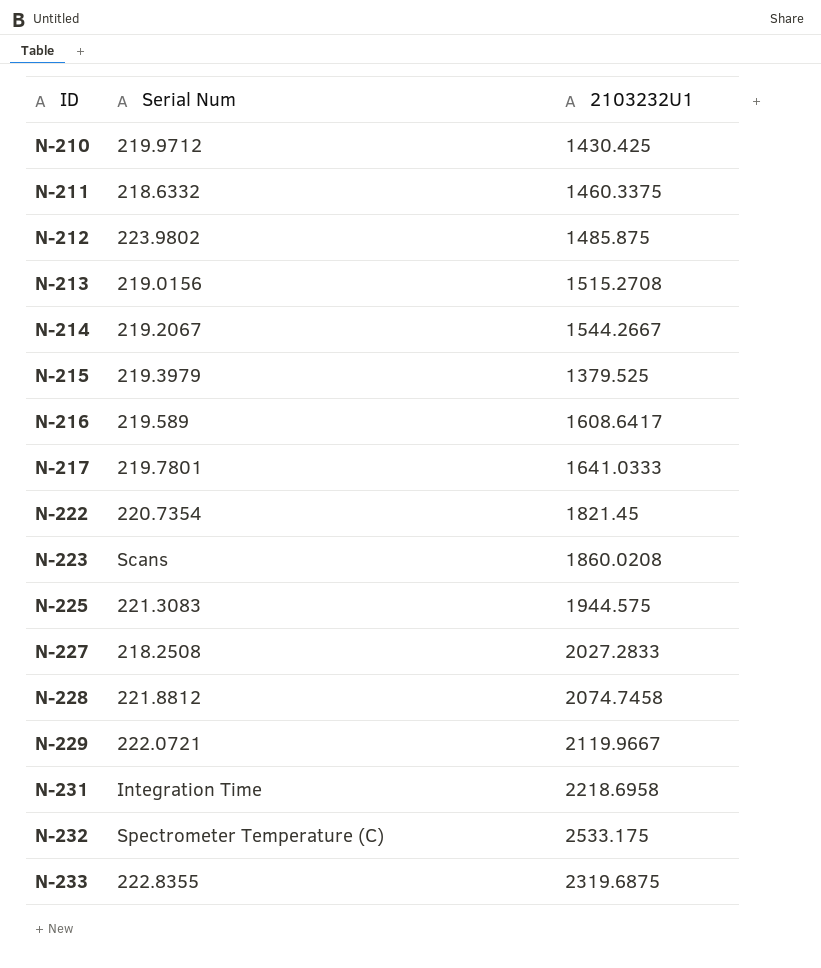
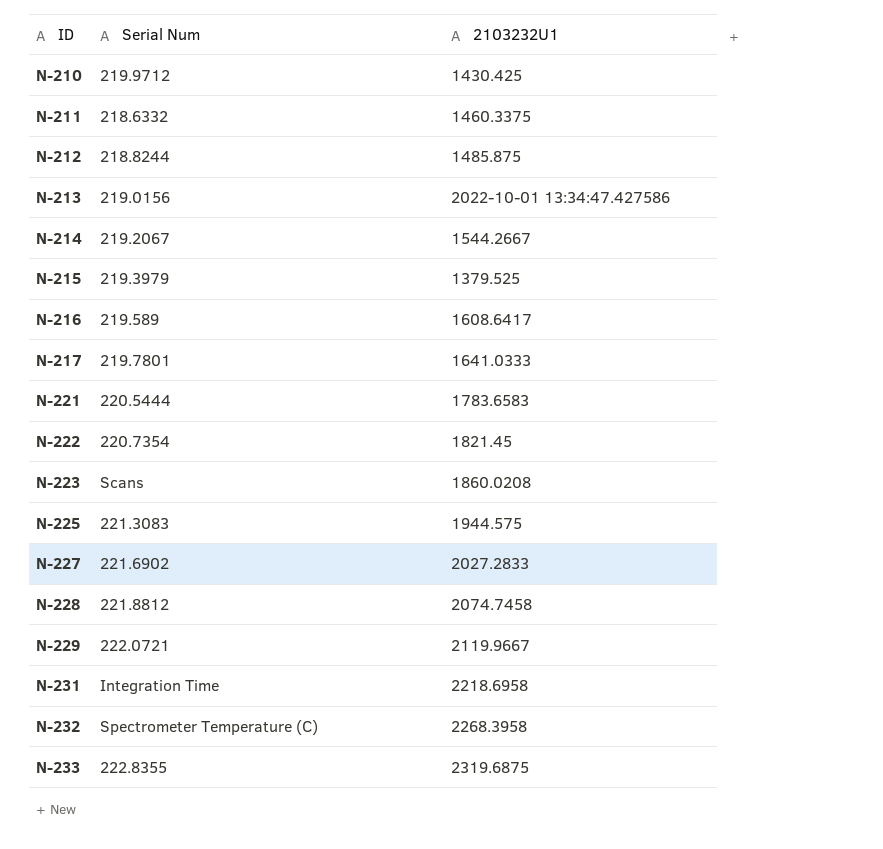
N-212 | Serial Num: 223.9802 -> 218.8244
N-213 | 2103232U1: 1515.2708 -> 2022-10-01 13:34:47.427586
row N-221: none -> 220.5444 | 1783.6583
N-227 | Serial Num: 218.2508 -> 221.6902
N-232 | 2103232U1: 2533.175 -> 2268.3958

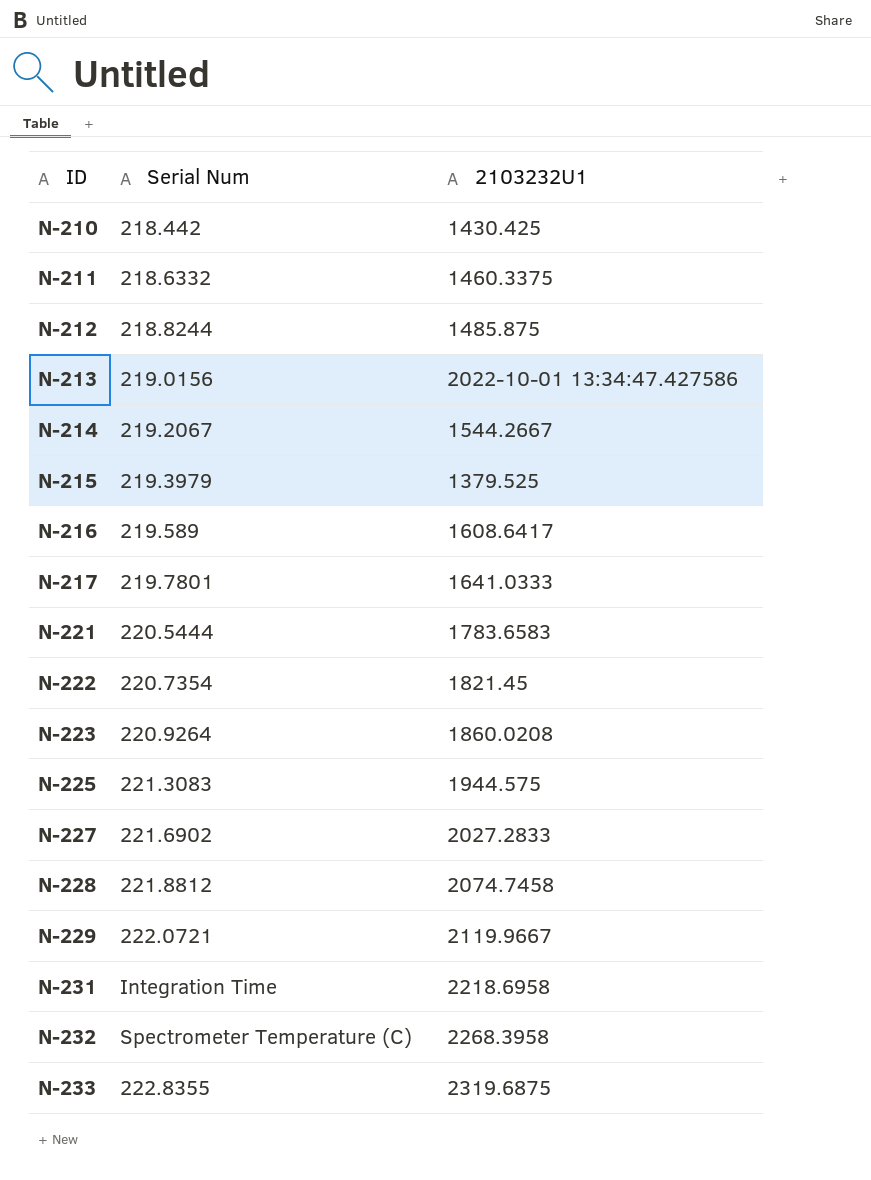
N-210 | Serial Num: 219.9712 -> 218.442
N-223 | Serial Num: Scans -> 220.9264

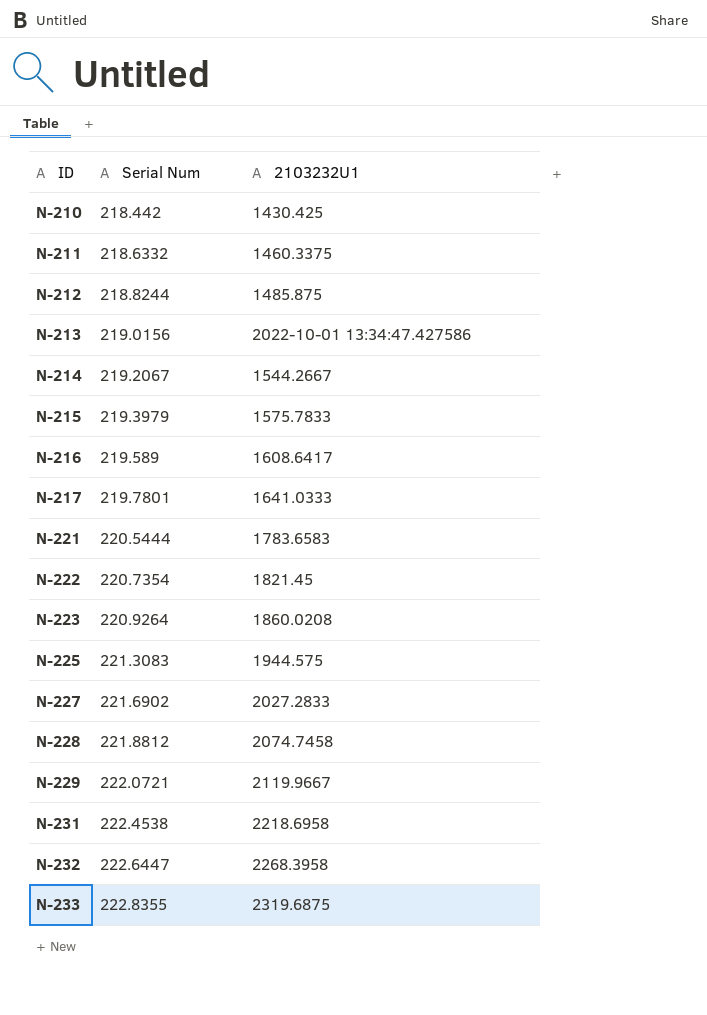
N-215 | 2103232U1: 1379.525 -> 1575.7833
N-231 | Serial Num: Integration Time -> 222.4538
N-232 | Serial Num: Spectrometer Temperature (C) -> 222.6447

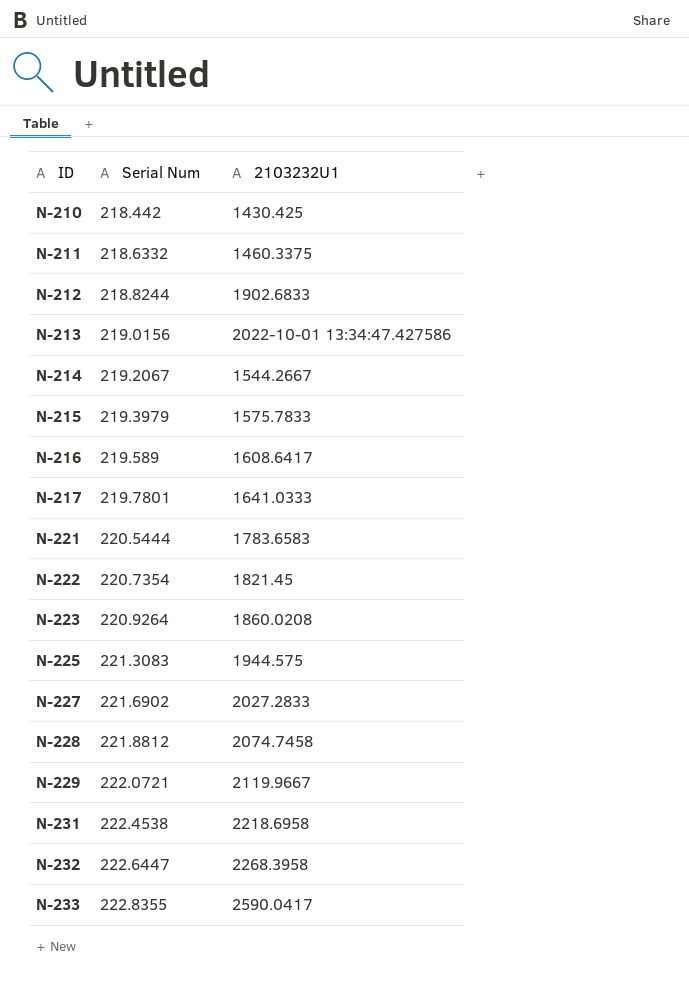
N-212 | 2103232U1: 1485.875 -> 1902.6833
N-233 | 2103232U1: 2319.6875 -> 2590.0417

